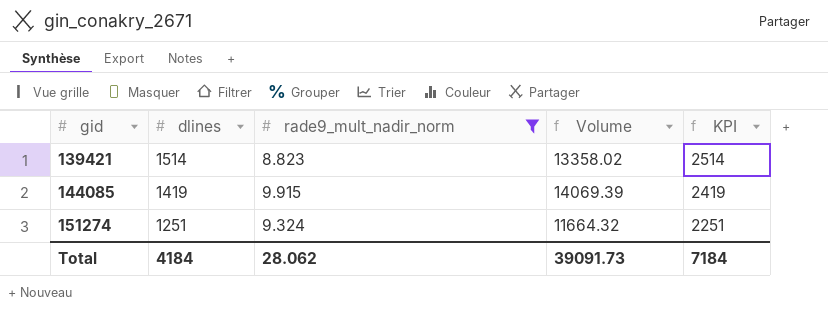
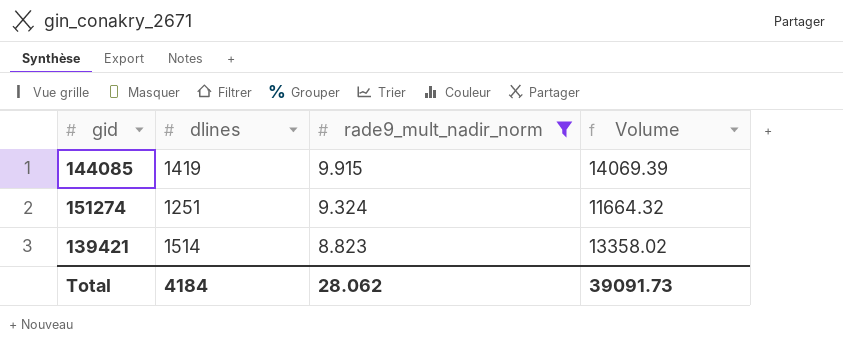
row order: gid ascending -> rade9_mult_nadir_norm descending
column KPI | formula: [dlines] + 1000 -> none

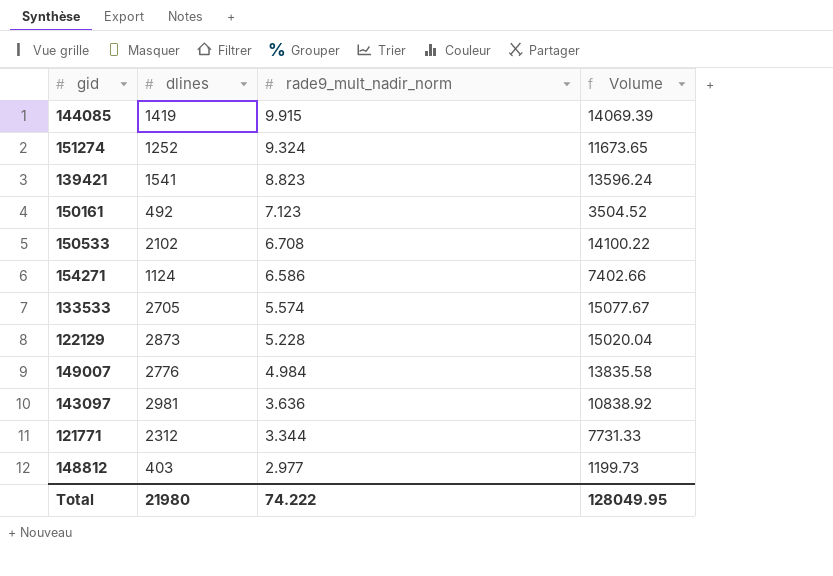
filter: rade9_mult_nadir_norm >= 8.823 -> none
151274 | dlines: 1251 -> 1252
151274 | Volume: 11664.32 -> 11673.65
139421 | dlines: 1514 -> 1541
139421 | Volume: 13358.02 -> 13596.24
Total | dlines: 4184 -> 21980
Total | rade9_mult_nadir_norm: 28.062 -> 74.222
Total | Volume: 39091.73 -> 128049.95

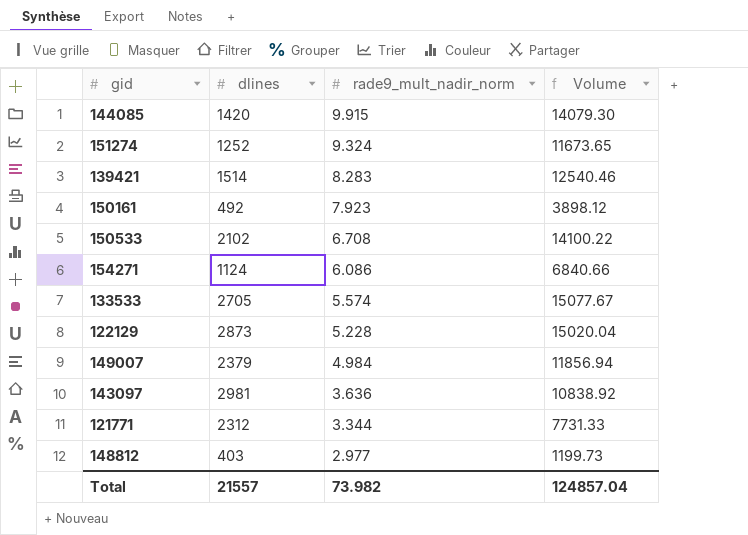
144085 | dlines: 1419 -> 1420
144085 | Volume: 14069.39 -> 14079.30
139421 | dlines: 1541 -> 1514
139421 | rade9_mult_nadir_norm: 8.823 -> 8.283
139421 | Volume: 13596.24 -> 12540.46
150161 | rade9_mult_nadir_norm: 7.123 -> 7.923
150161 | Volume: 3504.52 -> 3898.12
154271 | rade9_mult_nadir_norm: 6.586 -> 6.086
154271 | Volume: 7402.66 -> 6840.66
149007 | dlines: 2776 -> 2379
149007 | Volume: 13835.58 -> 11856.94
Total | dlines: 21980 -> 21557
Total | rade9_mult_nadir_norm: 74.222 -> 73.982
Total | Volume: 128049.95 -> 124857.04

